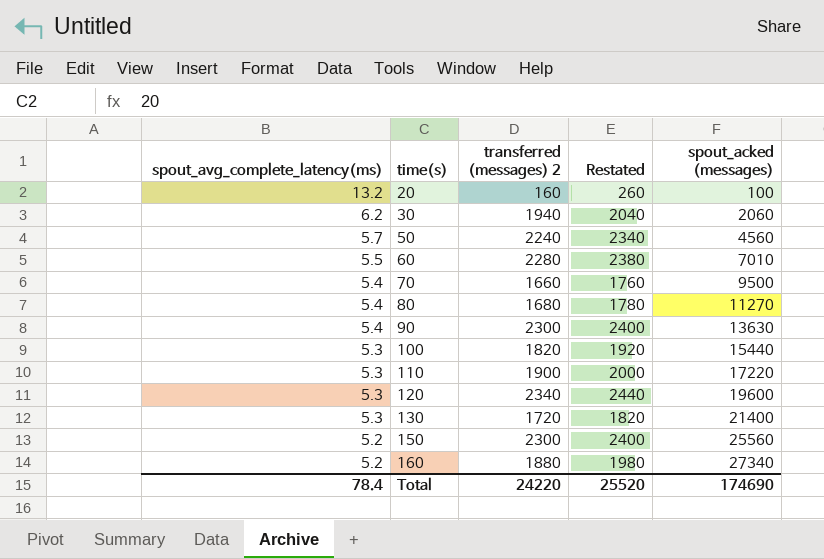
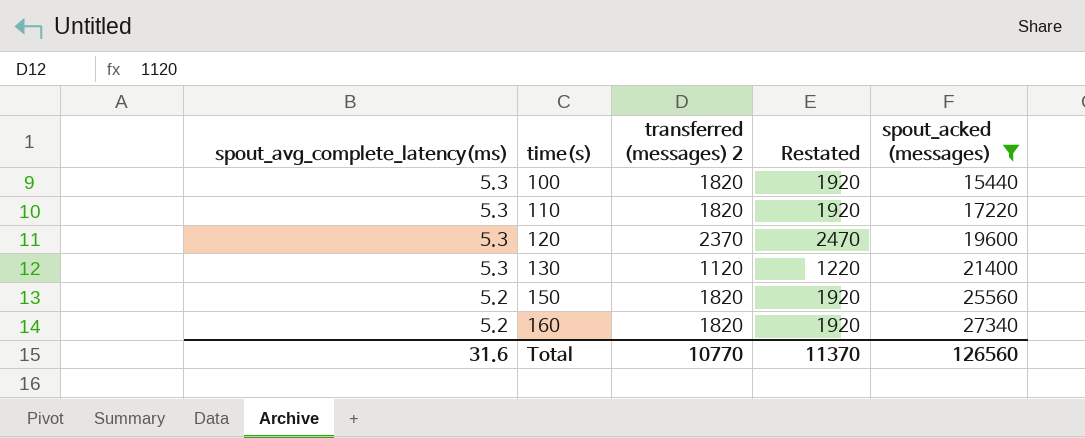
filter: none -> spout_acked (messages) >= 15440
110 | transferred (messages) 2: 1900 -> 1820
110 | Restated: 2000 -> 1920
120 | transferred (messages) 2: 2340 -> 2370
120 | Restated: 2440 -> 2470
130 | transferred (messages) 2: 1720 -> 1120
130 | Restated: 1820 -> 1220
150 | transferred (messages) 2: 2300 -> 1820
150 | Restated: 2400 -> 1920
160 | transferred (messages) 2: 1880 -> 1820
160 | Restated: 1980 -> 1920
Total | spout_avg_complete_latency(ms): 78.4 -> 31.6
Total | transferred (messages) 2: 24220 -> 10770
Total | Restated: 25520 -> 11370
Total | spout_acked (messages): 174690 -> 126560

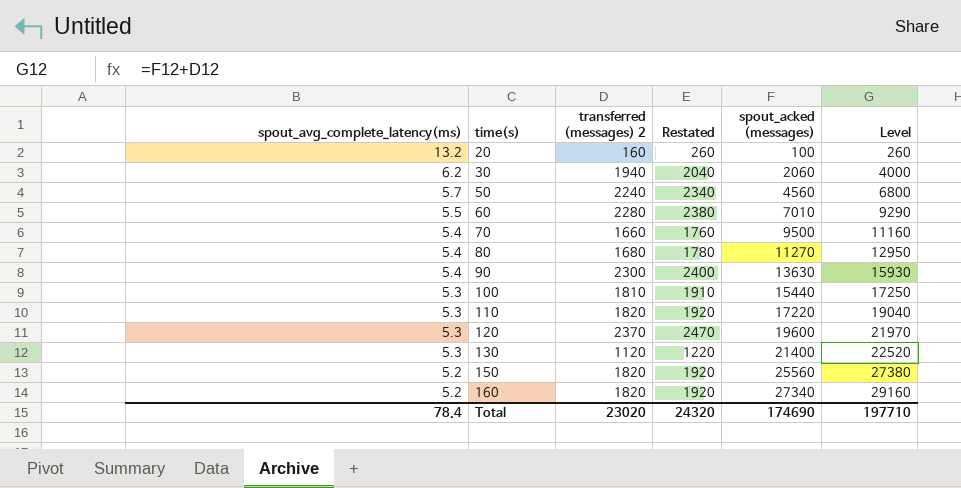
filter: spout_acked (messages) >= 15440 -> none
column Level | formula: none -> [transferred (messages) 2] + [spout_acked (messages)]
100 | transferred (messages) 2: 1820 -> 1810
100 | Restated: 1920 -> 1910
Total | spout_avg_complete_latency(ms): 31.6 -> 78.4
Total | transferred (messages) 2: 10770 -> 23020
Total | Restated: 11370 -> 24320
Total | spout_acked (messages): 126560 -> 174690

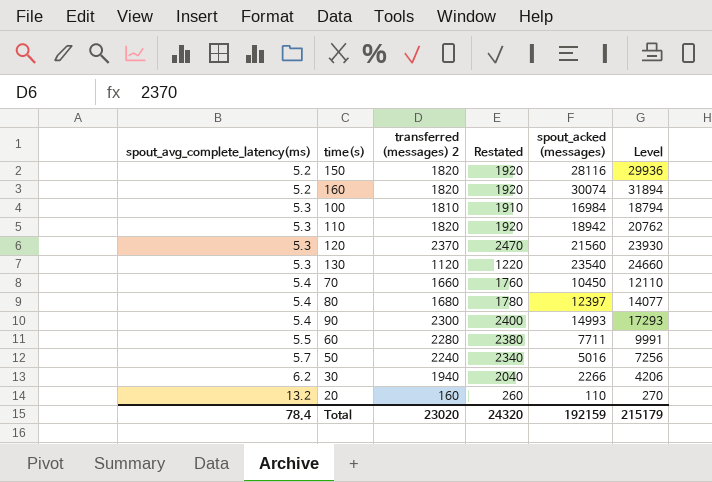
row order: spout_avg_complete_latency(ms) descending -> spout_avg_complete_latency(ms) ascending
150 | spout_acked (messages): 25560 -> 28116
150 | Level: 27380 -> 29936
160 | spout_acked (messages): 27340 -> 30074
160 | Level: 29160 -> 31894
100 | spout_acked (messages): 15440 -> 16984
100 | Level: 17250 -> 18794
110 | spout_acked (messages): 17220 -> 18942
110 | Level: 19040 -> 20762
120 | spout_acked (messages): 19600 -> 21560
120 | Level: 21970 -> 23930
130 | spout_acked (messages): 21400 -> 23540
130 | Level: 22520 -> 24660
70 | spout_acked (messages): 9500 -> 10450
70 | Level: 11160 -> 12110
80 | spout_acked (messages): 11270 -> 12397
80 | Level: 12950 -> 14077
90 | spout_acked (messages): 13630 -> 14993
90 | Level: 15930 -> 17293
60 | spout_acked (messages): 7010 -> 7711
60 | Level: 9290 -> 9991
50 | spout_acked (messages): 4560 -> 5016
50 | Level: 6800 -> 7256
30 | spout_acked (messages): 2060 -> 2266
30 | Level: 4000 -> 4206
20 | spout_acked (messages): 100 -> 110
20 | Level: 260 -> 270
Total | spout_acked (messages): 174690 -> 192159
Total | Level: 197710 -> 215179

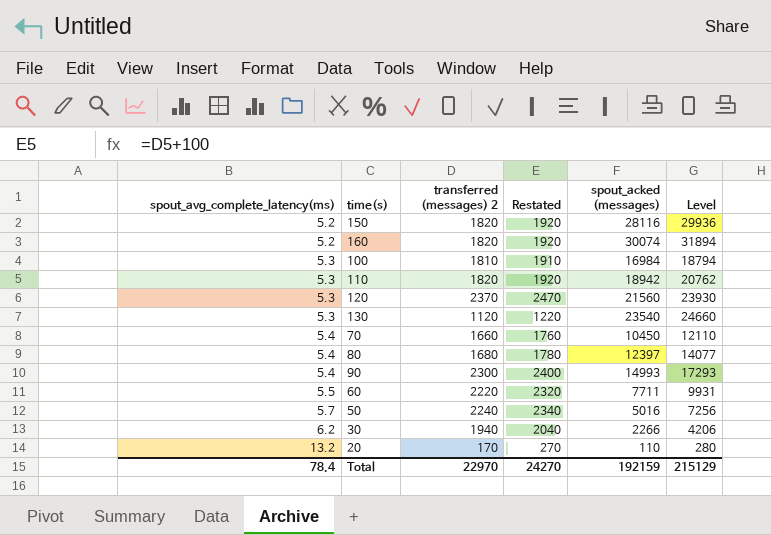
60 | transferred (messages) 2: 2280 -> 2220
60 | Restated: 2380 -> 2320
60 | Level: 9991 -> 9931
20 | transferred (messages) 2: 160 -> 170
20 | Restated: 260 -> 270
20 | Level: 270 -> 280
Total | transferred (messages) 2: 23020 -> 22970
Total | Restated: 24320 -> 24270
Total | Level: 215179 -> 215129

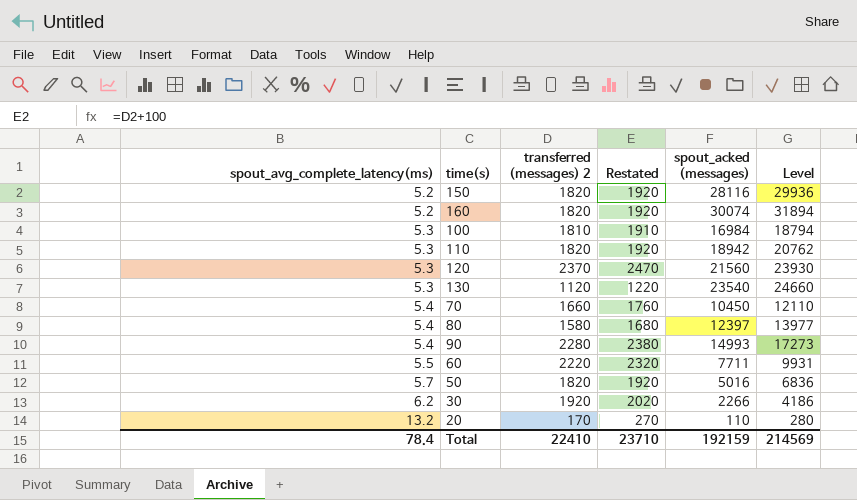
80 | transferred (messages) 2: 1680 -> 1580
80 | Restated: 1780 -> 1680
80 | Level: 14077 -> 13977
90 | transferred (messages) 2: 2300 -> 2280
90 | Restated: 2400 -> 2380
90 | Level: 17293 -> 17273
50 | transferred (messages) 2: 2240 -> 1820
50 | Restated: 2340 -> 1920
50 | Level: 7256 -> 6836
30 | transferred (messages) 2: 1940 -> 1920
30 | Restated: 2040 -> 2020
30 | Level: 4206 -> 4186
Total | transferred (messages) 2: 22970 -> 22410
Total | Restated: 24270 -> 23710
Total | Level: 215129 -> 214569

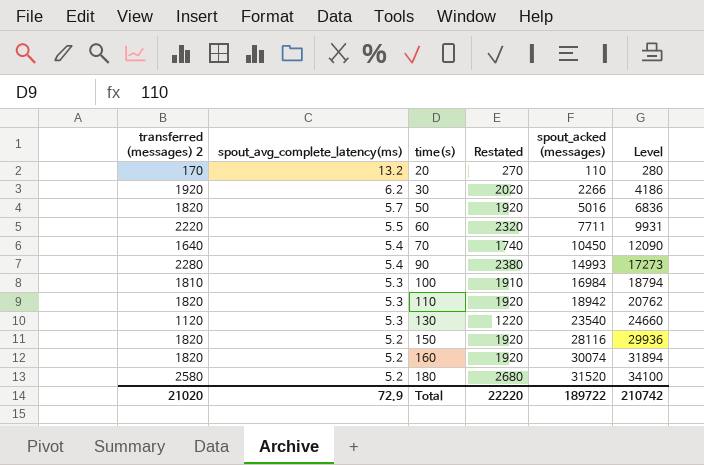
row order: spout_avg_complete_latency(ms) ascending -> spout_avg_complete_latency(ms) descending
column transferred (messages) 2 | position: 3 -> 1
row 120: 5.3 | 2370 | 2470 | 21560 | 23930 -> none
row 80: 5.4 | 1580 | 1680 | 12397 | 13977 -> none
70 | transferred (messages) 2: 1660 -> 1640
70 | Restated: 1760 -> 1740
70 | Level: 12110 -> 12090
row 180: none -> 2580 | 5.2 | 2680 | 31520 | 34100
Total | transferred (messages) 2: 22410 -> 21020
Total | spout_avg_complete_latency(ms): 78.4 -> 72.9
Total | Restated: 23710 -> 22220
Total | spout_acked (messages): 192159 -> 189722
Total | Level: 214569 -> 210742

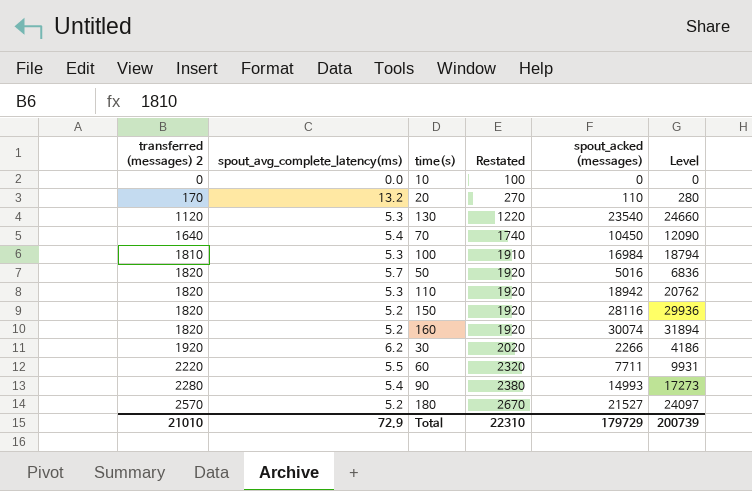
row order: spout_avg_complete_latency(ms) descending -> transferred (messages) 2 ascending
row 10: none -> 0 | 0.0 | 100 | 0 | 0
180 | transferred (messages) 2: 2580 -> 2570
180 | Restated: 2680 -> 2670
180 | spout_acked (messages): 31520 -> 21527
180 | Level: 34100 -> 24097
Total | transferred (messages) 2: 21020 -> 21010
Total | Restated: 22220 -> 22310
Total | spout_acked (messages): 189722 -> 179729
Total | Level: 210742 -> 200739

